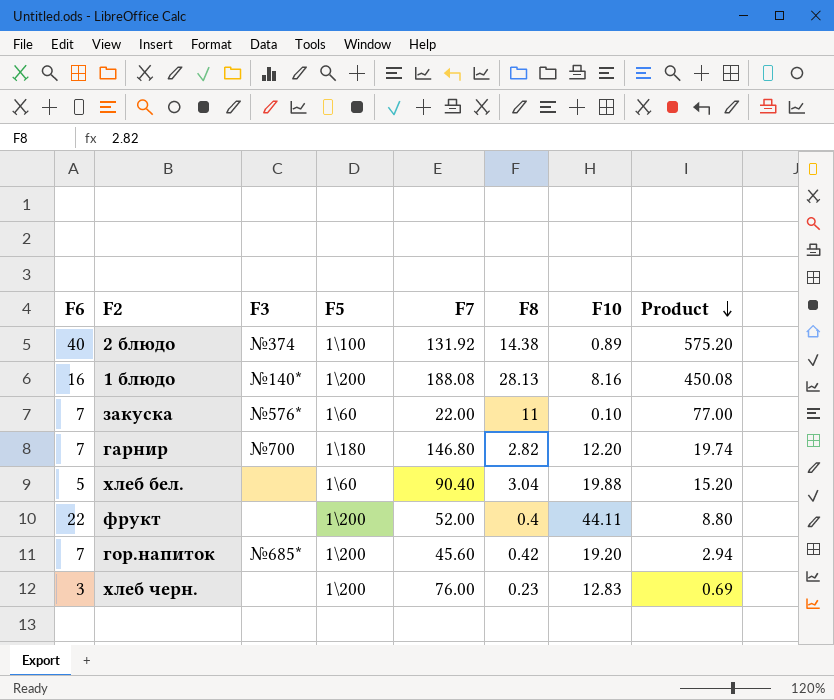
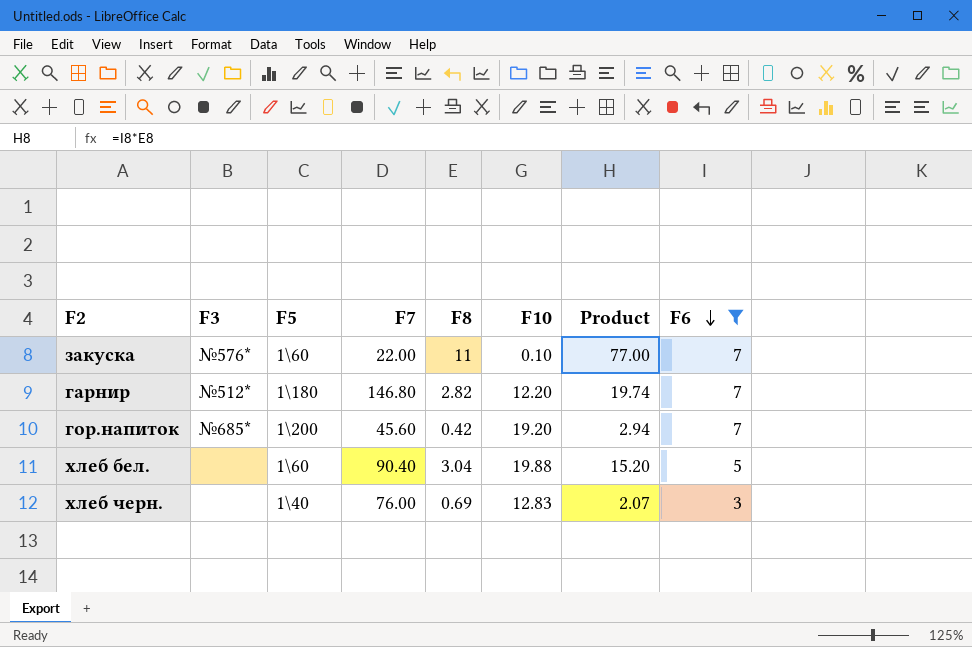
filter: none -> F6 <= 7
row order: Product descending -> F6 descending
column F6 | position: 1 -> 8
гарнир | F3: №700 -> №512*
хлеб черн. | F5: 1\200 -> 1\40
хлеб черн. | F8: 0.23 -> 0.69
хлеб черн. | Product: 0.69 -> 2.07

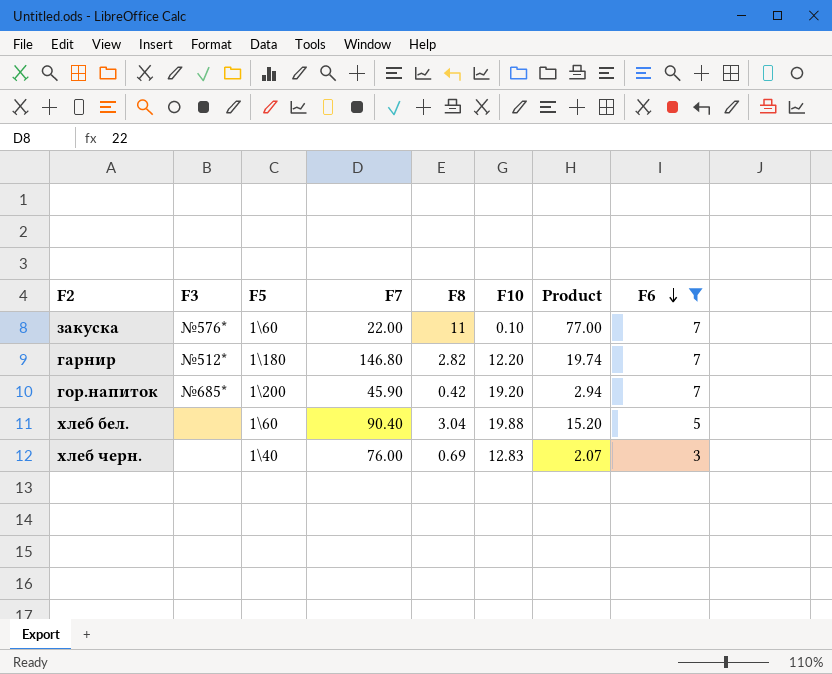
гор.напиток | F7: 45.60 -> 45.90

